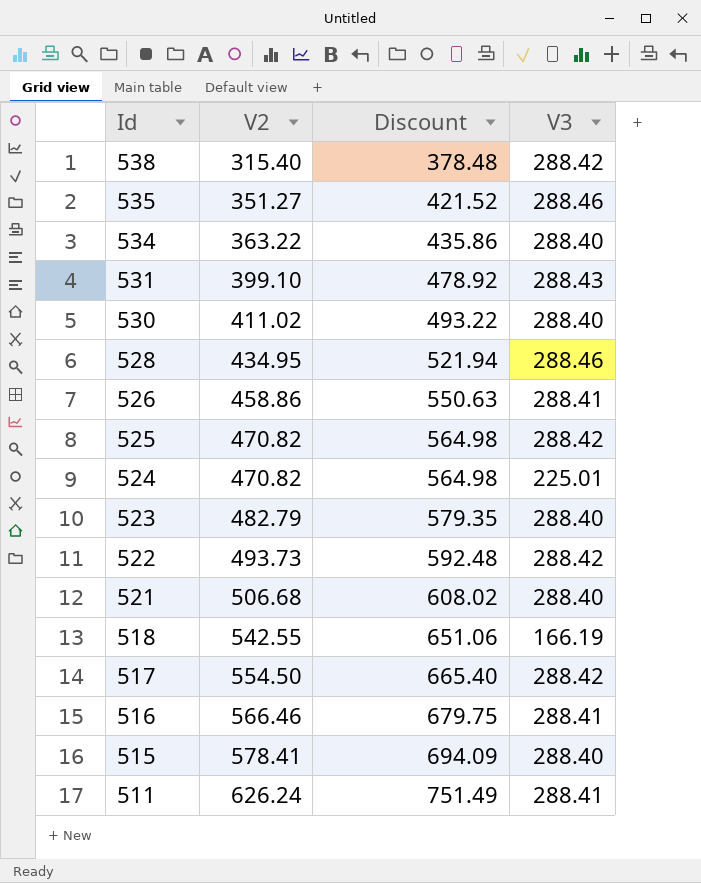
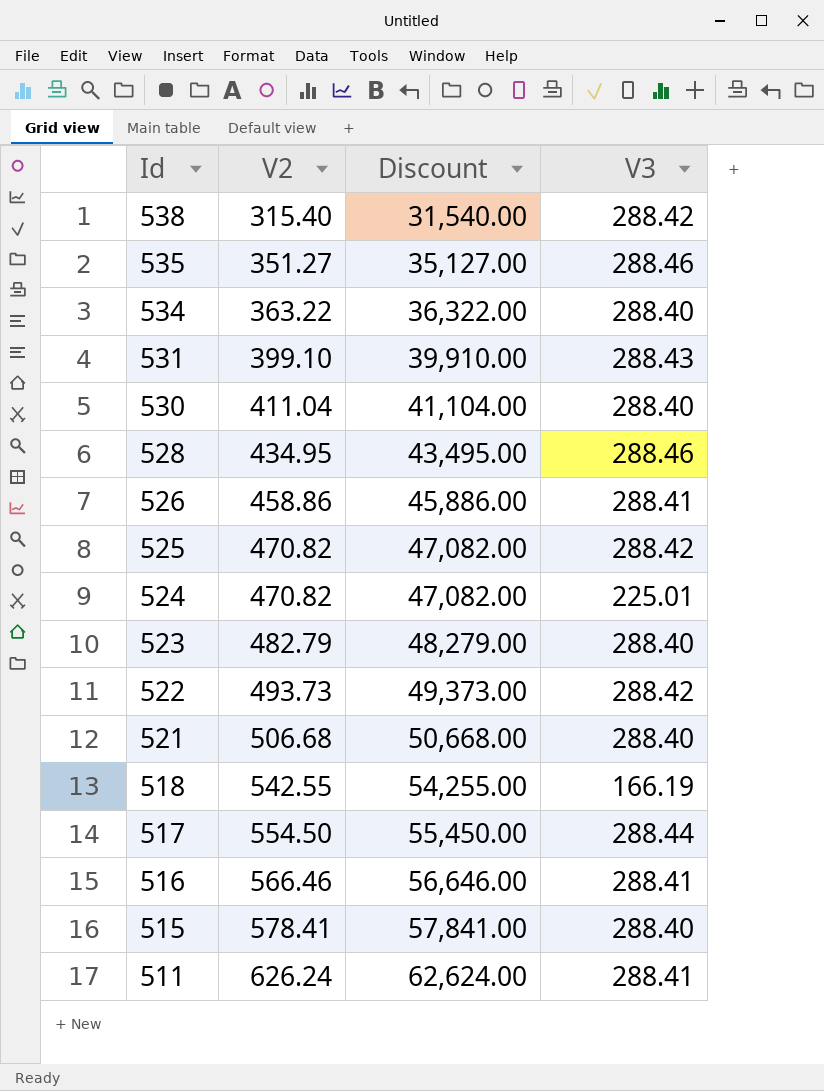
column Discount | formula: [V2] * 1.2 -> [V2] * 100
530 | V2: 411.02 -> 411.04
517 | V3: 288.42 -> 288.44

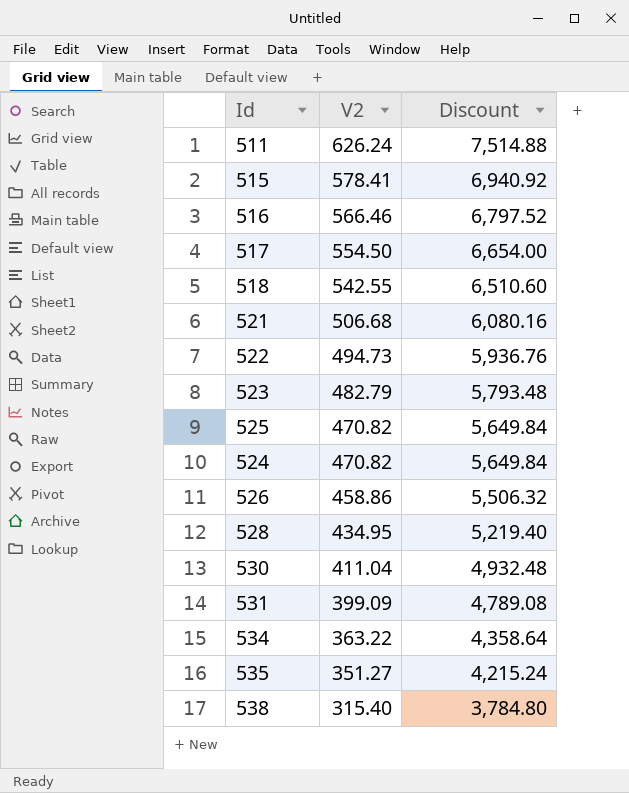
row order: Id descending -> V2 descending
column V3 | position: 4 -> none
column Discount | formula: [V2] * 100 -> [V2] * 12
522 | V2: 493.73 -> 494.73
531 | V2: 399.10 -> 399.09

